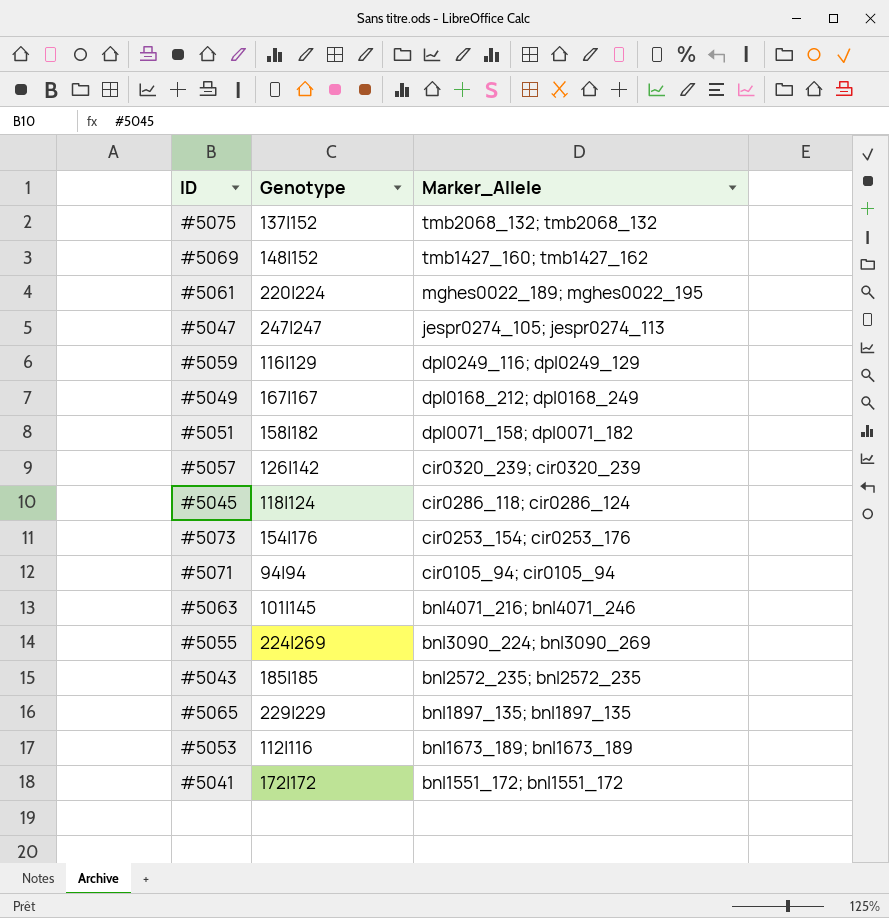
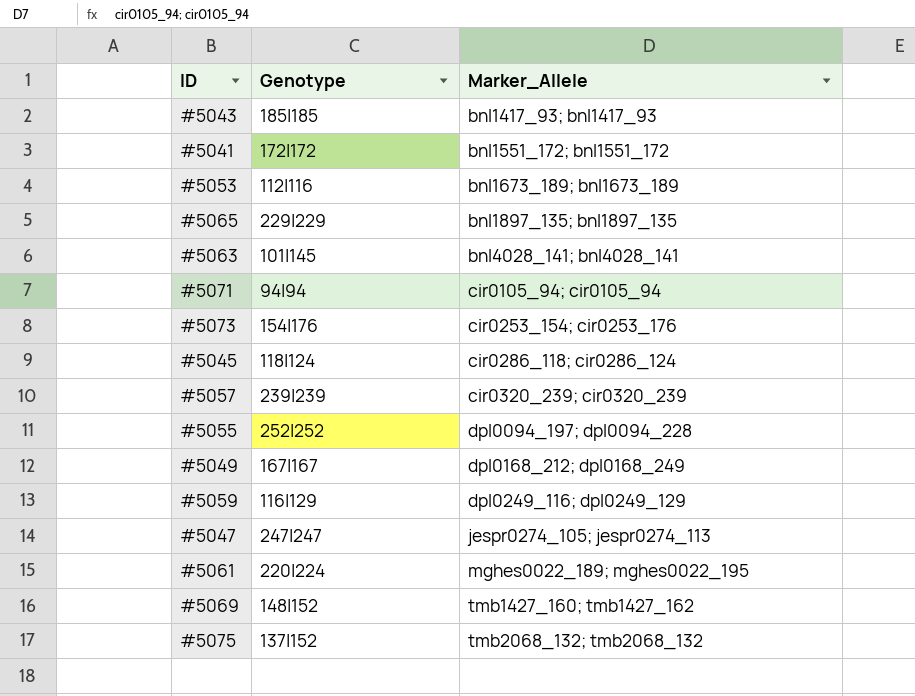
row order: Marker_Allele descending -> Marker_Allele ascending
row #5051: 158|182 | dpl0071_158; dpl0071_182 -> none
#5043 | Marker_Allele: bnl2572_235; bnl2572_235 -> bnl1417_93; bnl1417_93
#5063 | Marker_Allele: bnl4071_216; bnl4071_246 -> bnl4028_141; bnl4028_141
#5057 | Genotype: 126|142 -> 239|239
#5055 | Genotype: 224|269 -> 252|252
#5055 | Marker_Allele: bnl3090_224; bnl3090_269 -> dpl0094_197; dpl0094_228

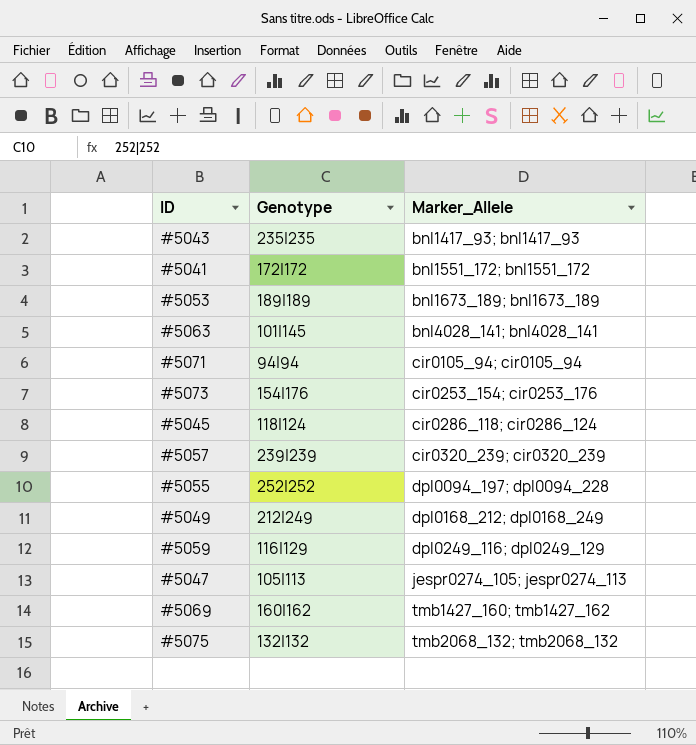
row #5065: 229|229 | bnl1897_135; bnl1897_135 -> none
row #5061: 220|224 | mghes0022_189; mghes0022_195 -> none
#5043 | Genotype: 185|185 -> 235|235
#5053 | Genotype: 112|116 -> 189|189
#5049 | Genotype: 167|167 -> 212|249
#5047 | Genotype: 247|247 -> 105|113
#5069 | Genotype: 148|152 -> 160|162
#5075 | Genotype: 137|152 -> 132|132

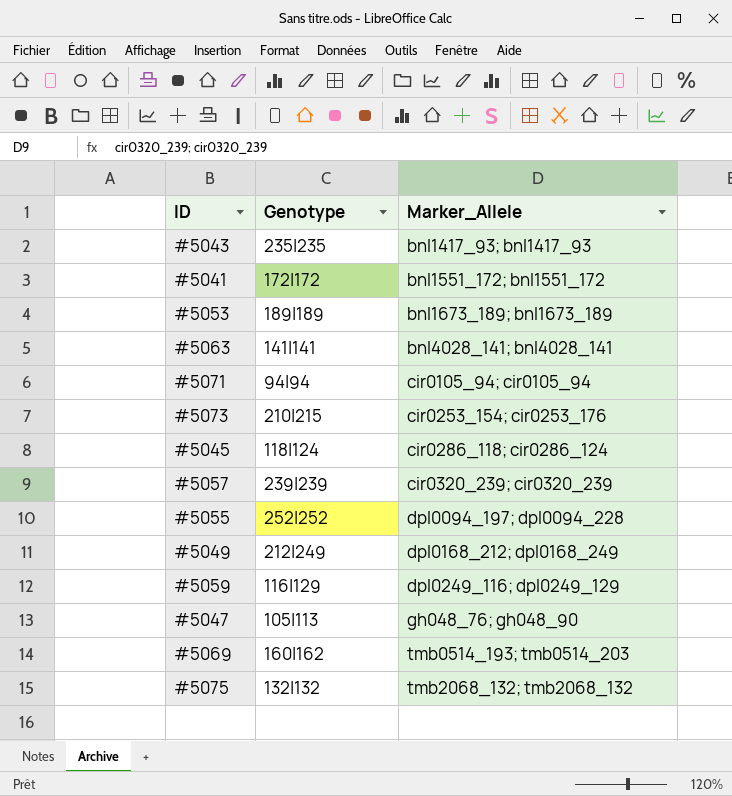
#5063 | Genotype: 101|145 -> 141|141
#5073 | Genotype: 154|176 -> 210|215
#5047 | Marker_Allele: jespr0274_105; jespr0274_113 -> gh048_76; gh048_90
#5069 | Marker_Allele: tmb1427_160; tmb1427_162 -> tmb0514_193; tmb0514_203

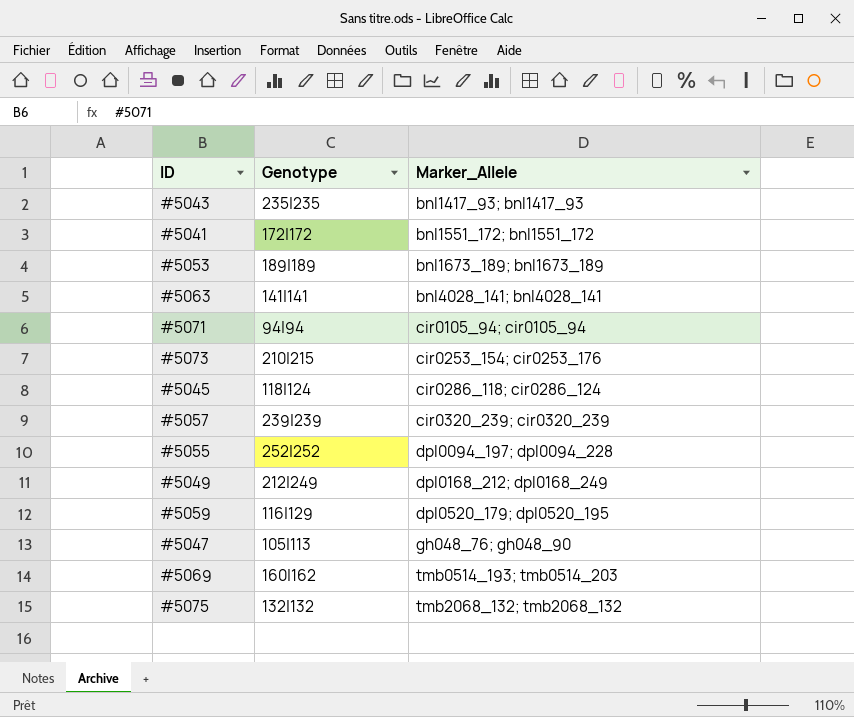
#5059 | Marker_Allele: dpl0249_116; dpl0249_129 -> dpl0520_179; dpl0520_195

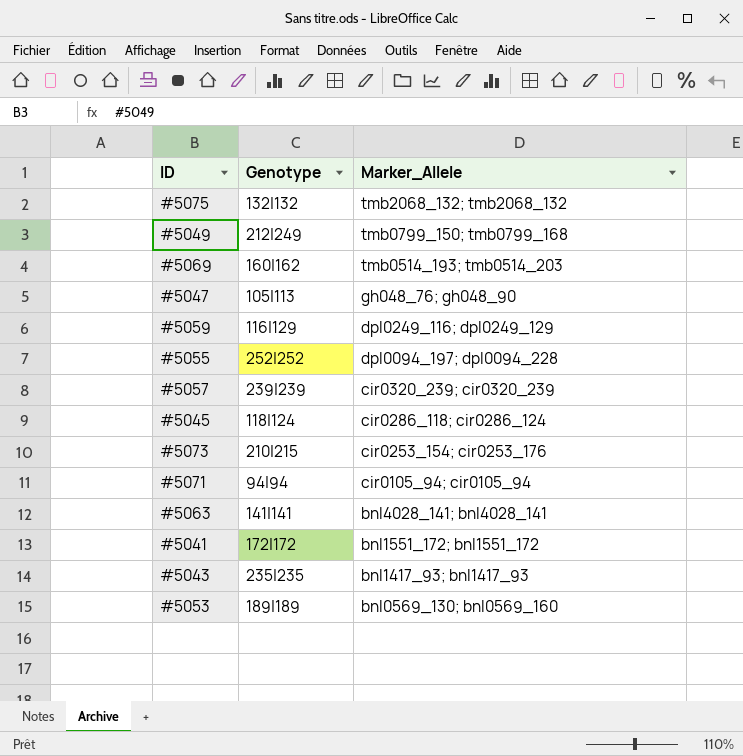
row order: Marker_Allele ascending -> Marker_Allele descending
#5049 | Marker_Allele: dpl0168_212; dpl0168_249 -> tmb0799_150; tmb0799_168
#5059 | Marker_Allele: dpl0520_179; dpl0520_195 -> dpl0249_116; dpl0249_129
#5053 | Marker_Allele: bnl1673_189; bnl1673_189 -> bnl0569_130; bnl0569_160

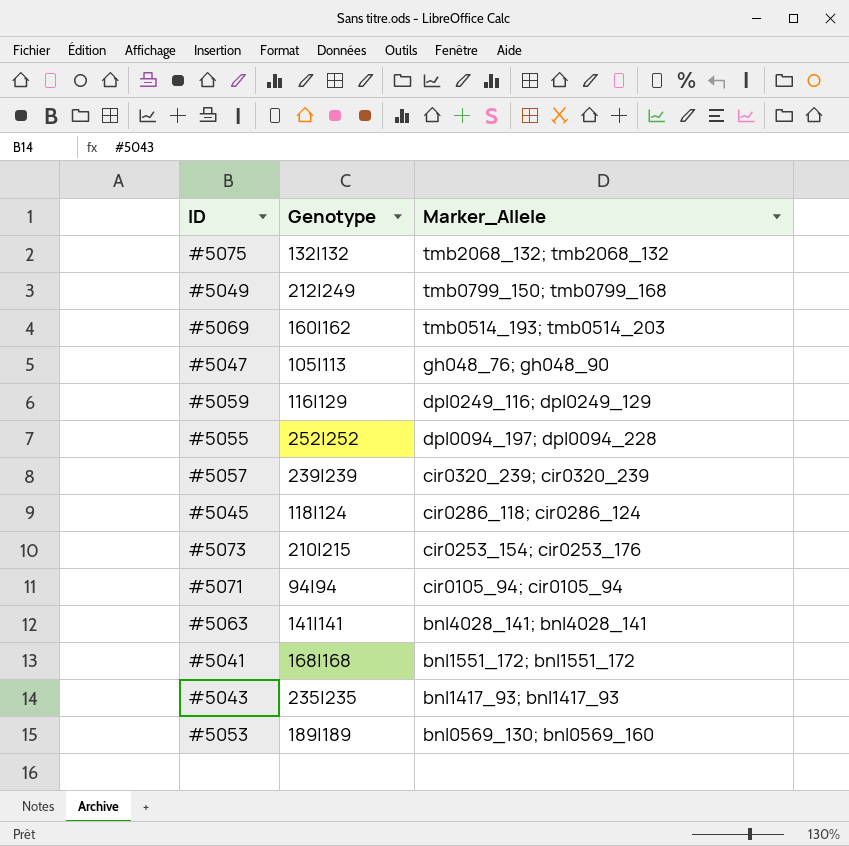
#5041 | Genotype: 172|172 -> 168|168

